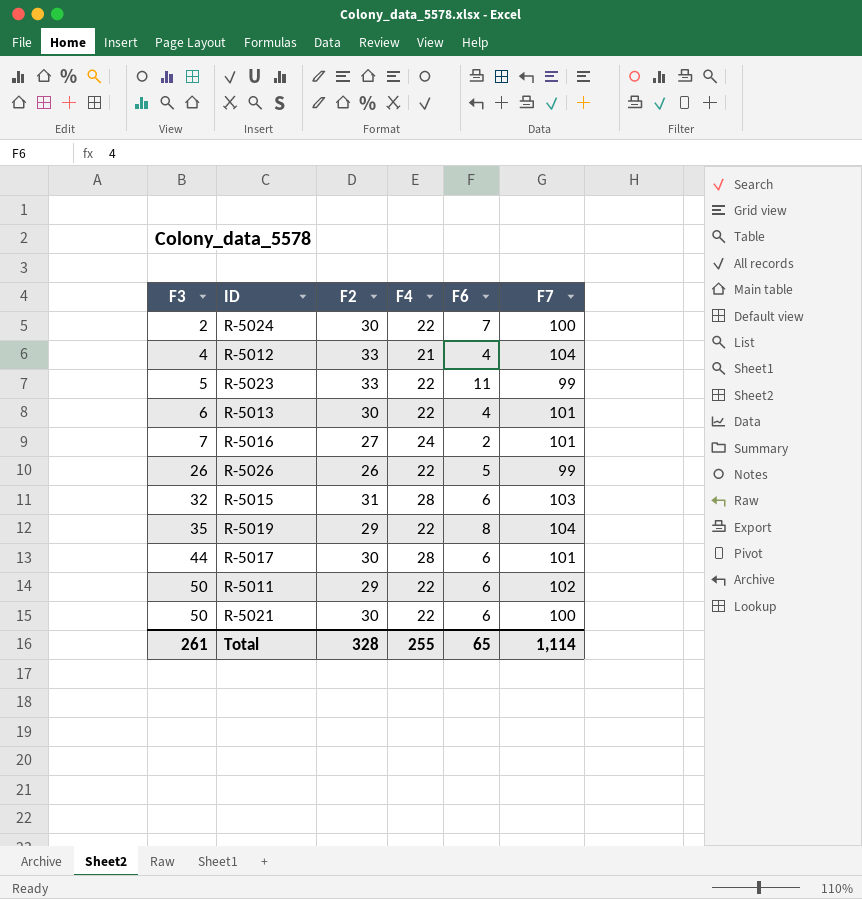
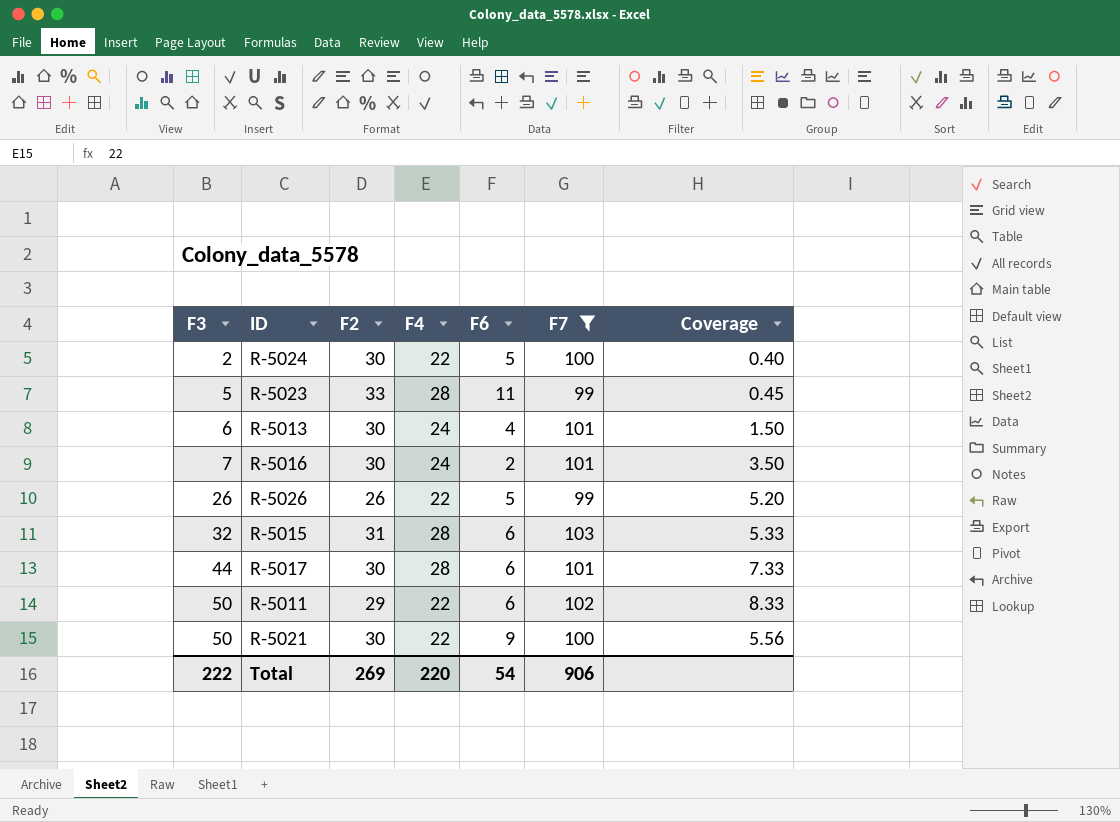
filter: none -> F7 != 104
column Coverage | formula: none -> [F3] / [F6]
R-5024 | F6: 7 -> 5
R-5023 | F4: 22 -> 28
R-5013 | F4: 22 -> 24
R-5016 | F2: 27 -> 30
R-5021 | F6: 6 -> 9
Total | F3: 261 -> 222
Total | F2: 328 -> 269
Total | F4: 255 -> 220
Total | F6: 65 -> 54
Total | F7: 1,114 -> 906

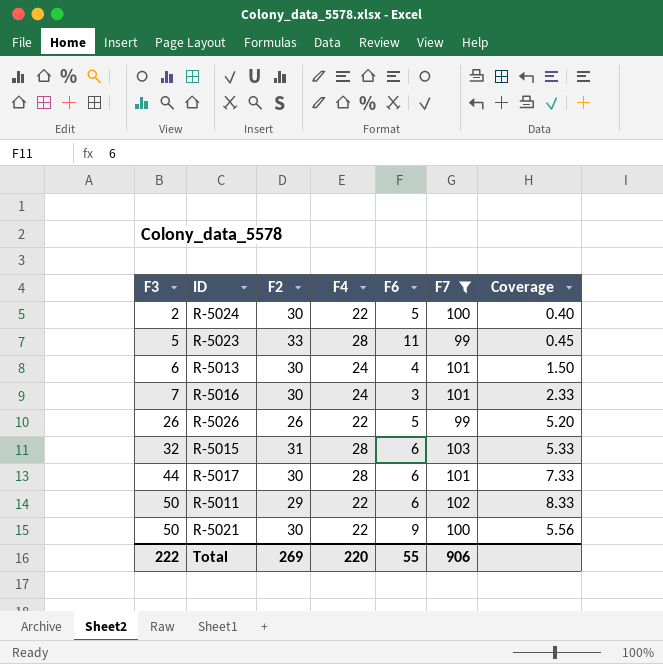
R-5016 | F6: 2 -> 3
R-5016 | Coverage: 3.50 -> 2.33
Total | F6: 54 -> 55

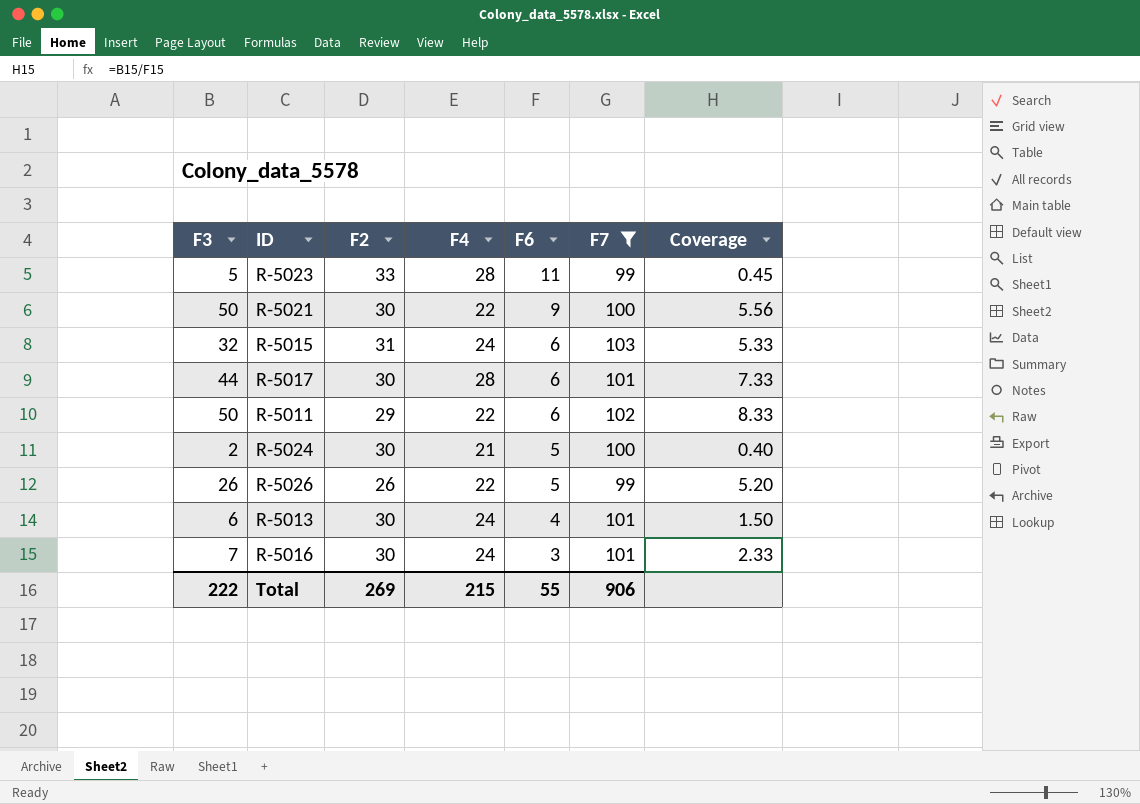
row order: F3 ascending -> F6 descending
R-5015 | F4: 28 -> 24
R-5024 | F4: 22 -> 21
Total | F4: 220 -> 215

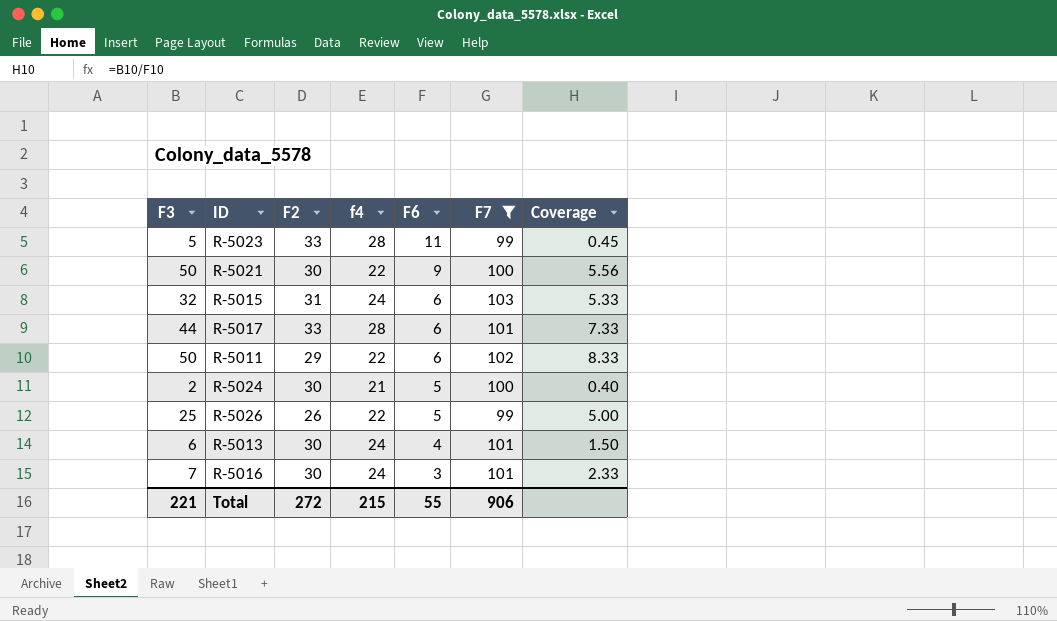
column name: F4 -> f4
R-5017 | F2: 30 -> 33
R-5026 | F3: 26 -> 25
R-5026 | Coverage: 5.20 -> 5.00
Total | F3: 222 -> 221
Total | F2: 269 -> 272

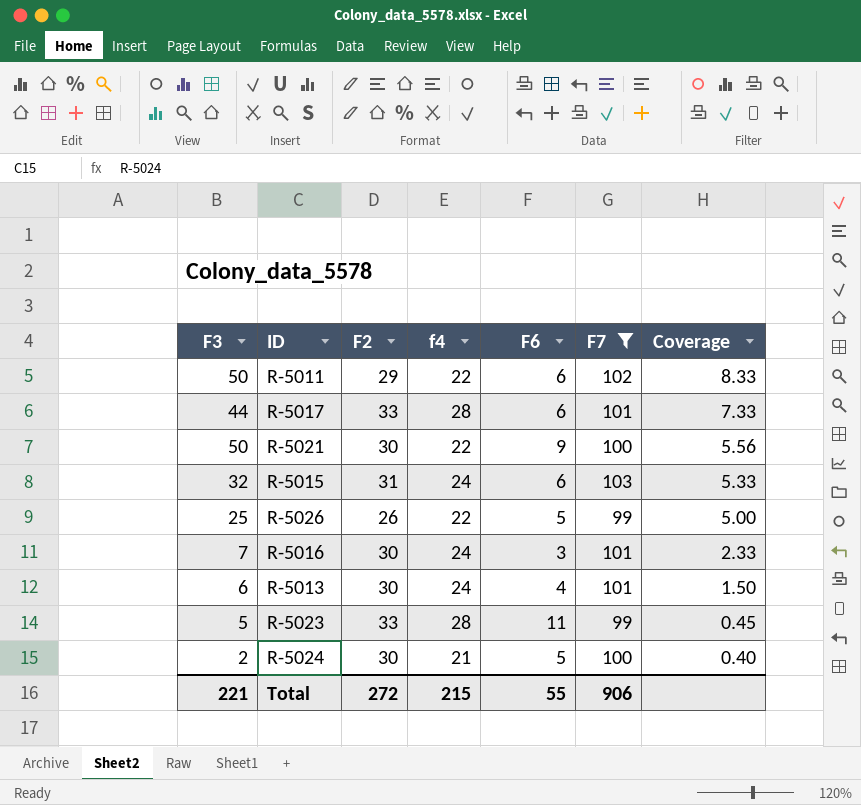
row order: F6 descending -> Coverage descending

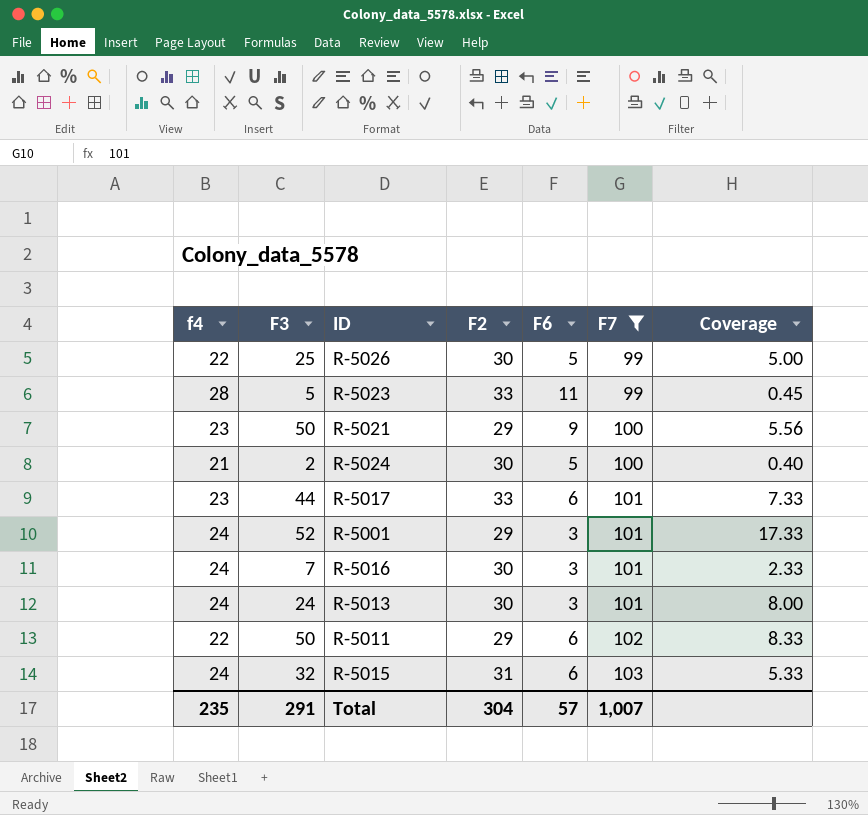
row order: Coverage descending -> F7 ascending
column f4 | position: 4 -> 1
R-5026 | F2: 26 -> 30
R-5021 | f4: 22 -> 23
R-5021 | F2: 30 -> 29
R-5017 | f4: 28 -> 23
row R-5001: none -> 24 | 52 | 29 | 3 | 101 | 17.33
R-5013 | F3: 6 -> 24
R-5013 | F6: 4 -> 3
R-5013 | Coverage: 1.50 -> 8.00
Total | f4: 215 -> 235
Total | F3: 221 -> 291
Total | F2: 272 -> 304
Total | F6: 55 -> 57
Total | F7: 906 -> 1,007

